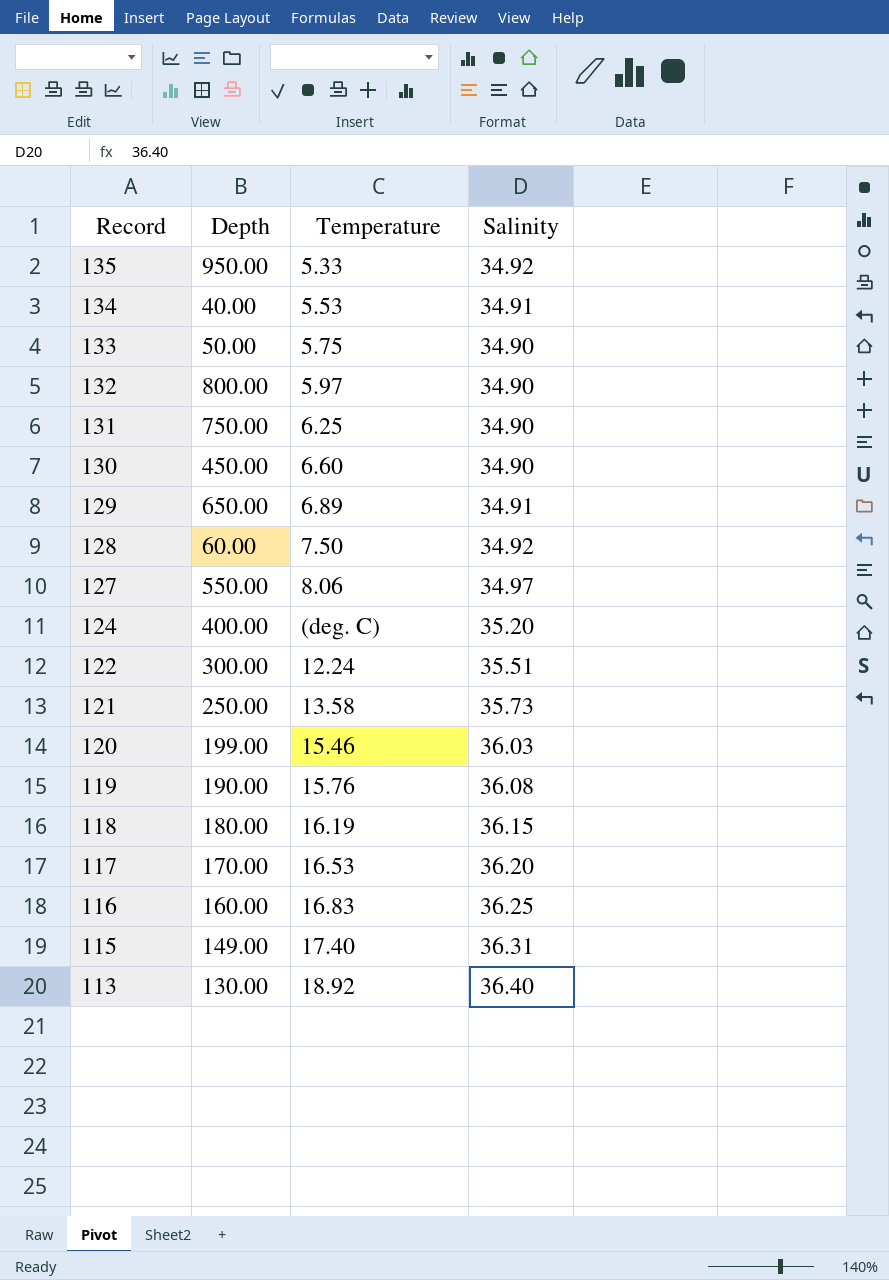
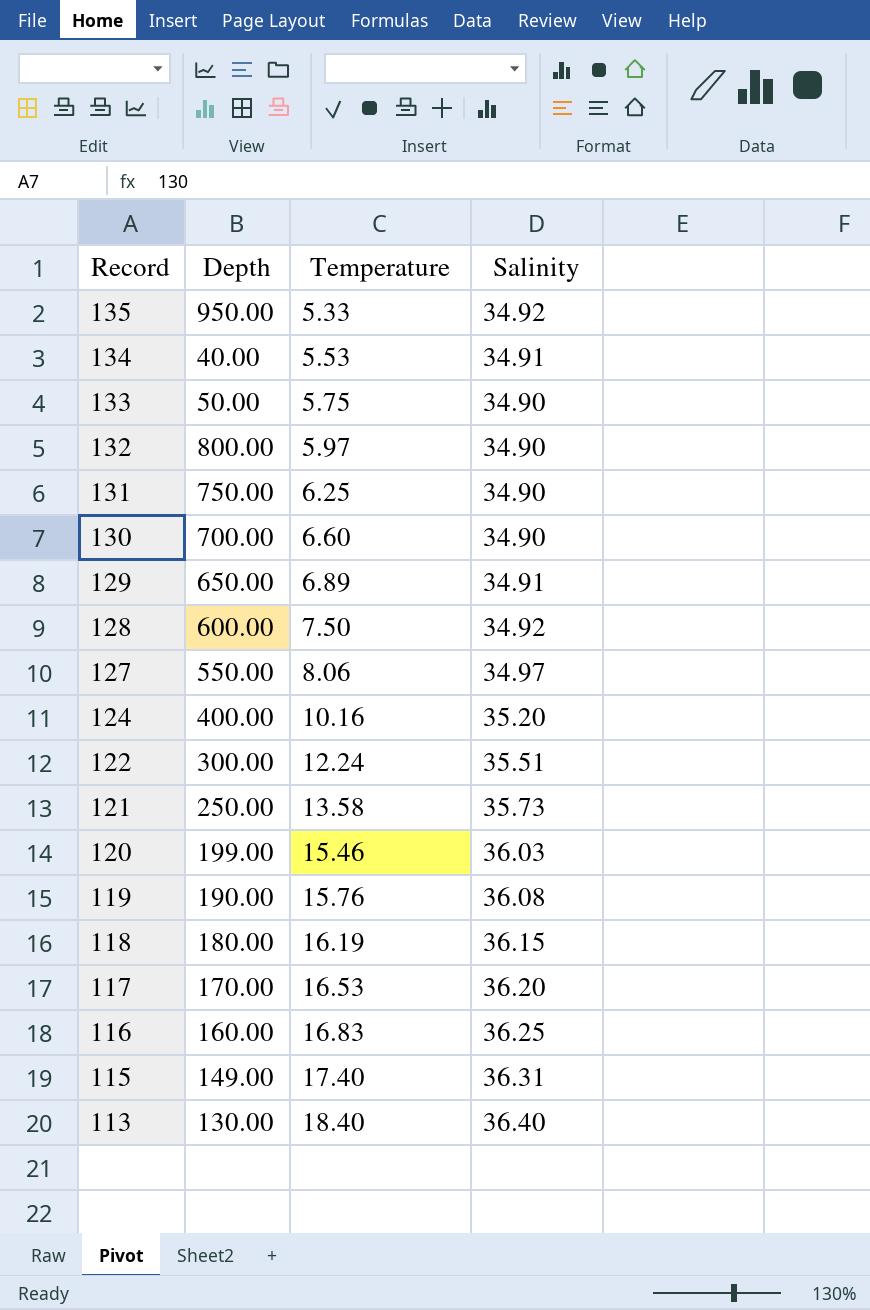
130 | Depth: 450.00 -> 700.00
128 | Depth: 60.00 -> 600.00
124 | Temperature: (deg. C) -> 10.16
113 | Temperature: 18.92 -> 18.40

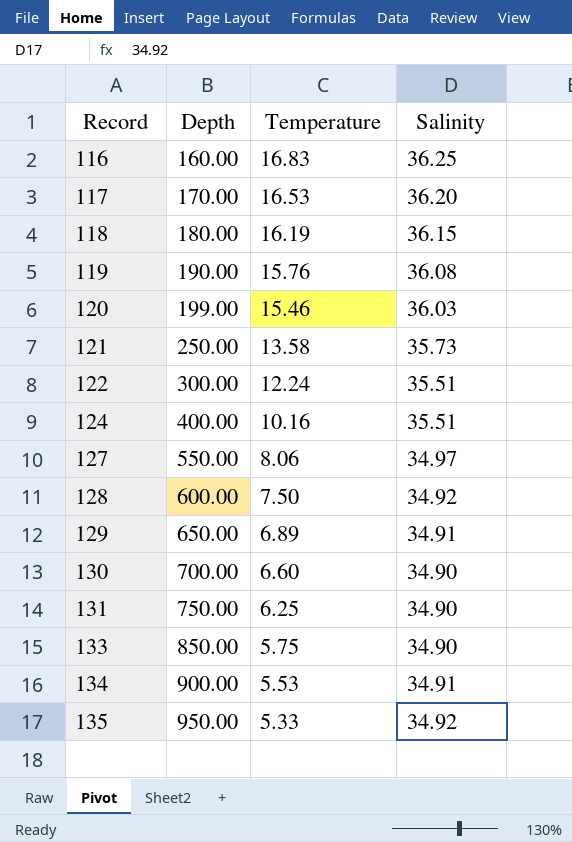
row order: Record descending -> Record ascending
row 132: 800.00 | 5.97 | 34.90 -> none
row 115: 149.00 | 17.40 | 36.31 -> none
row 113: 130.00 | 18.40 | 36.40 -> none
124 | Salinity: 35.20 -> 35.51
133 | Depth: 50.00 -> 850.00
134 | Depth: 40.00 -> 900.00

